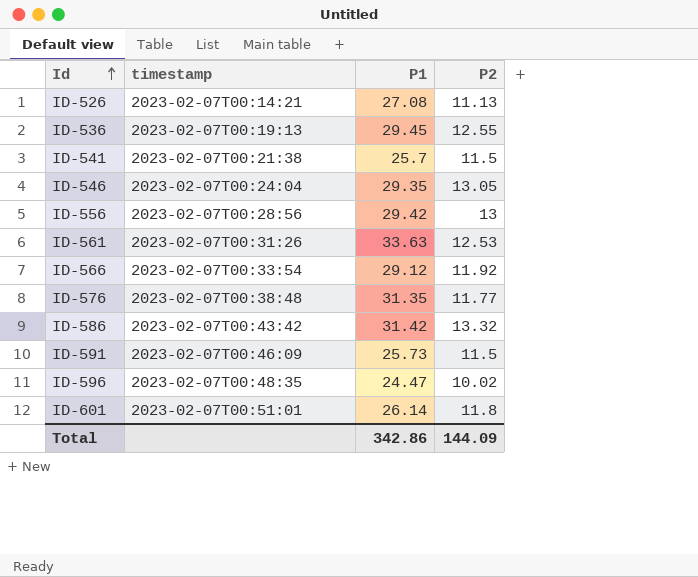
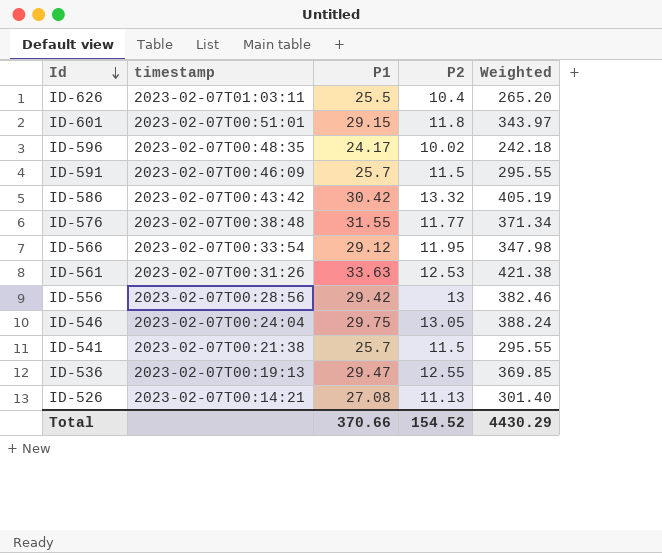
row order: Id ascending -> Id descending
column Weighted | formula: none -> [P1] * [P2]
row ID-626: none -> 2023-02-07T01:03:11 | 25.5 | 10.4 | 265.20
ID-601 | P1: 26.14 -> 29.15
ID-596 | P1: 24.47 -> 24.17
ID-591 | P1: 25.73 -> 25.7
ID-586 | P1: 31.42 -> 30.42
ID-576 | P1: 31.35 -> 31.55
ID-566 | P2: 11.92 -> 11.95
ID-546 | P1: 29.35 -> 29.75
ID-536 | P1: 29.45 -> 29.47
Total | P1: 342.86 -> 370.66
Total | P2: 144.09 -> 154.52

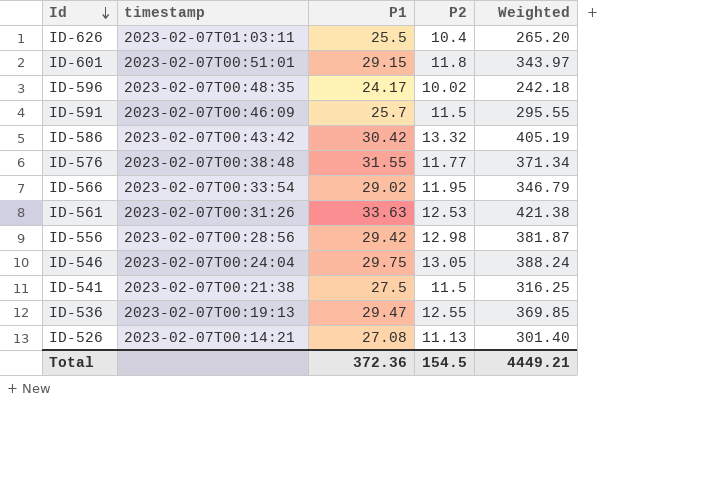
ID-566 | P1: 29.12 -> 29.02
ID-566 | Weighted: 347.98 -> 346.79
ID-556 | P2: 13 -> 12.98
ID-556 | Weighted: 382.46 -> 381.87
ID-541 | P1: 25.7 -> 27.5
ID-541 | Weighted: 295.55 -> 316.25
Total | P1: 370.66 -> 372.36
Total | P2: 154.52 -> 154.5
Total | Weighted: 4430.29 -> 4449.21

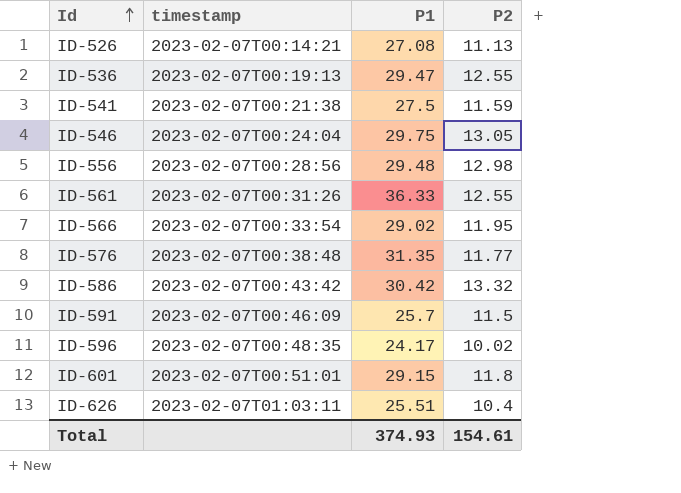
row order: Id descending -> Id ascending
column Weighted | formula: [P1] * [P2] -> none
ID-541 | P2: 11.5 -> 11.59
ID-556 | P1: 29.42 -> 29.48
ID-561 | P1: 33.63 -> 36.33
ID-561 | P2: 12.53 -> 12.55
ID-576 | P1: 31.55 -> 31.35
ID-626 | P1: 25.5 -> 25.51
Total | P1: 372.36 -> 374.93
Total | P2: 154.5 -> 154.61

